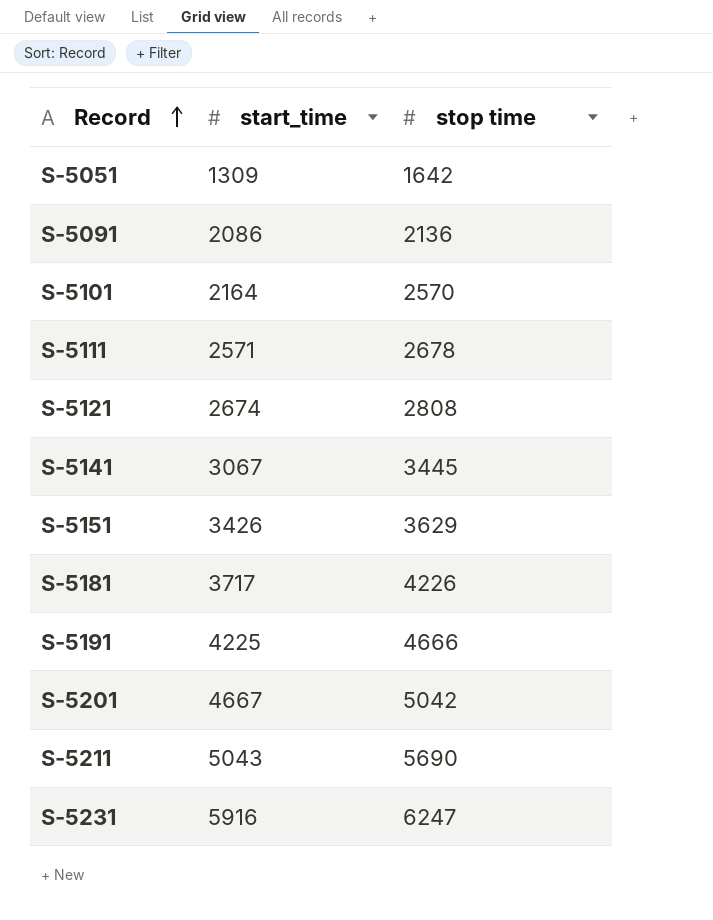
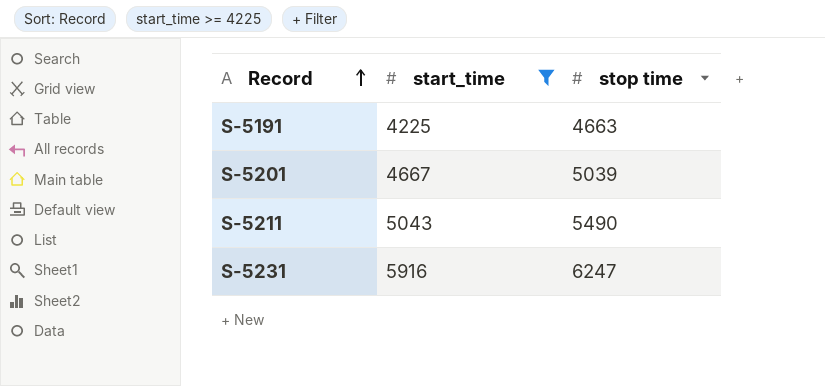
filter: none -> start_time >= 4225
S-5191 | stop time: 4666 -> 4663
S-5201 | stop time: 5042 -> 5039
S-5211 | stop time: 5690 -> 5490

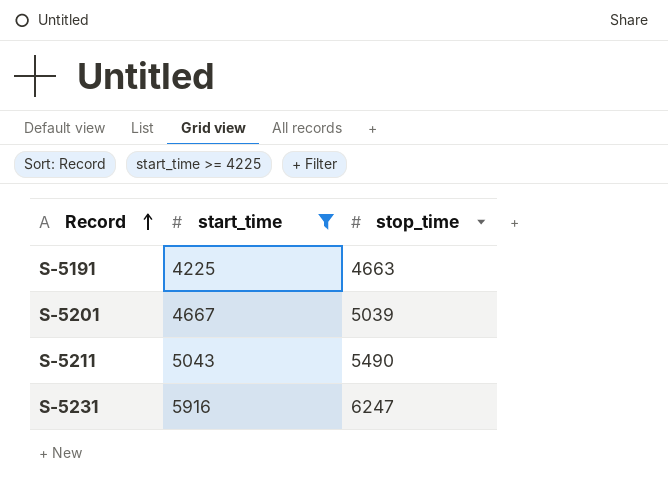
column name: stop time -> stop_time

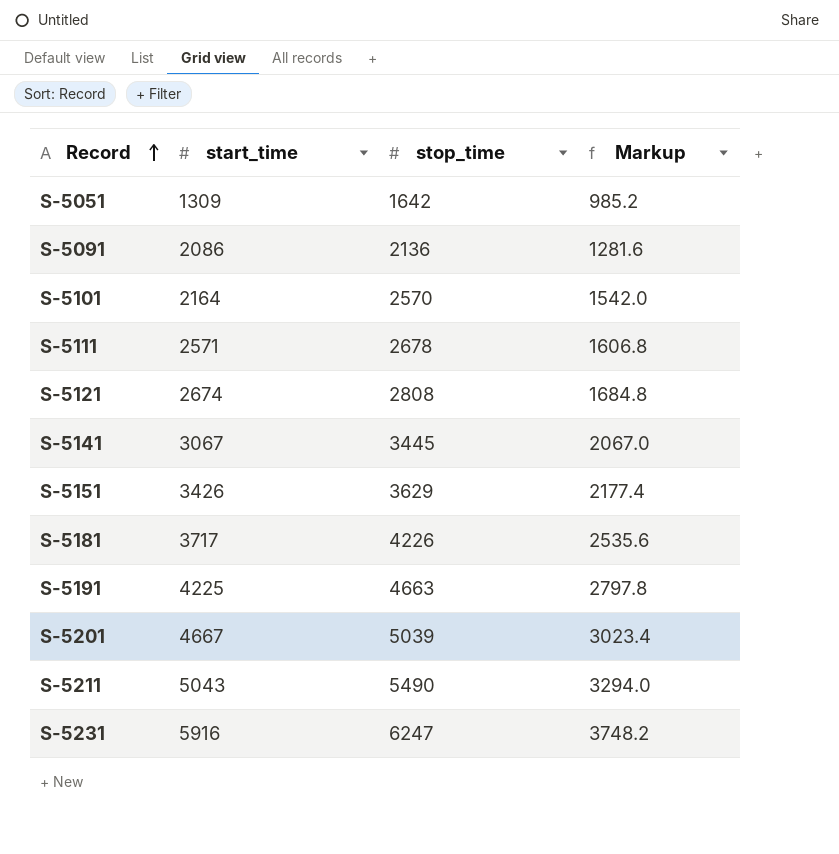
filter: start_time >= 4225 -> none
column Markup | formula: none -> [stop_time] * 0.6

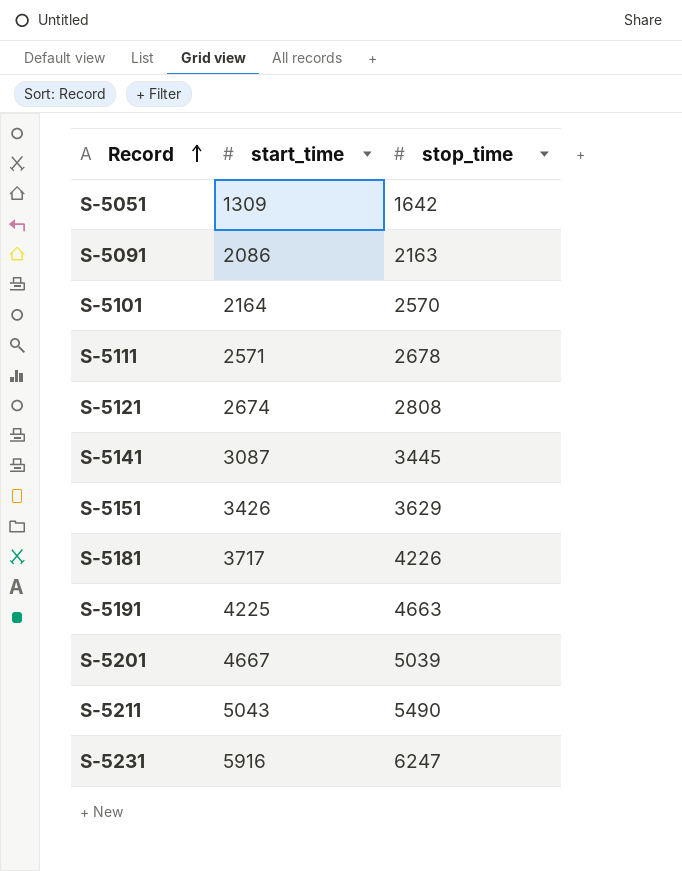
column Markup | formula: [stop_time] * 0.6 -> none
S-5091 | stop_time: 2136 -> 2163
S-5141 | start_time: 3067 -> 3087

